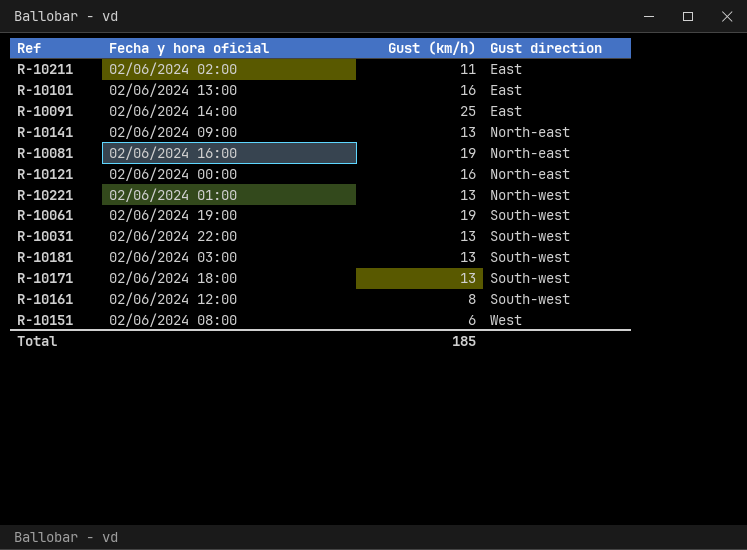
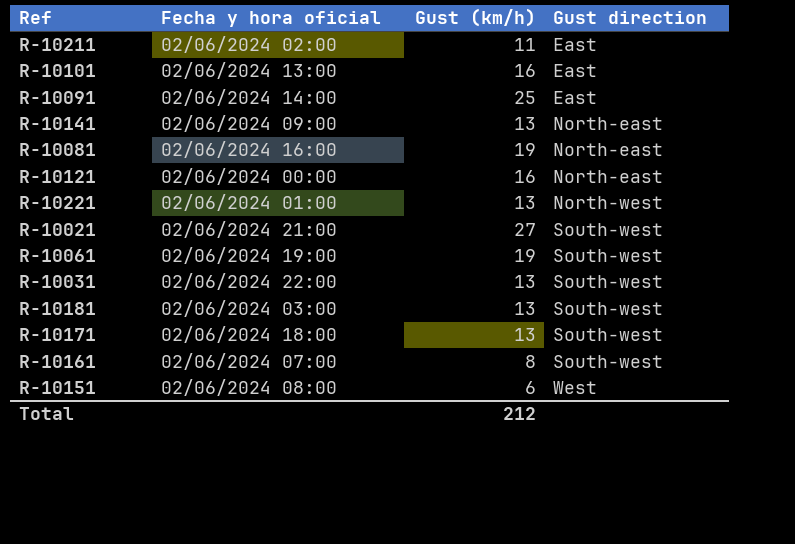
row R-10021: none -> 02/06/2024 21:00 | 27 | South-west
R-10161 | Fecha y hora oficial: 02/06/2024 12:00 -> 02/06/2024 07:00
Total | Gust (km/h): 185 -> 212

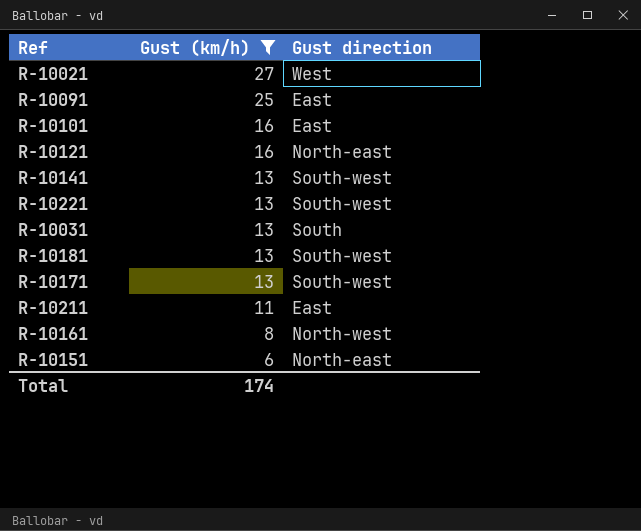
filter: none -> Gust (km/h) != 19
row order: Gust direction ascending -> Gust (km/h) descending
column Fecha y hora oficial | position: 2 -> none
R-10021 | Gust direction: South-west -> West
R-10141 | Gust direction: North-east -> South-west
R-10221 | Gust direction: North-west -> South-west
R-10031 | Gust direction: South-west -> South
R-10161 | Gust direction: South-west -> North-west
R-10151 | Gust direction: West -> North-east
Total | Gust (km/h): 212 -> 174

